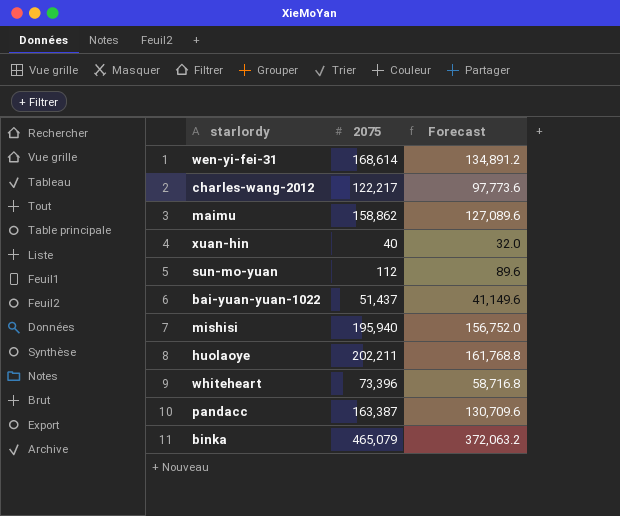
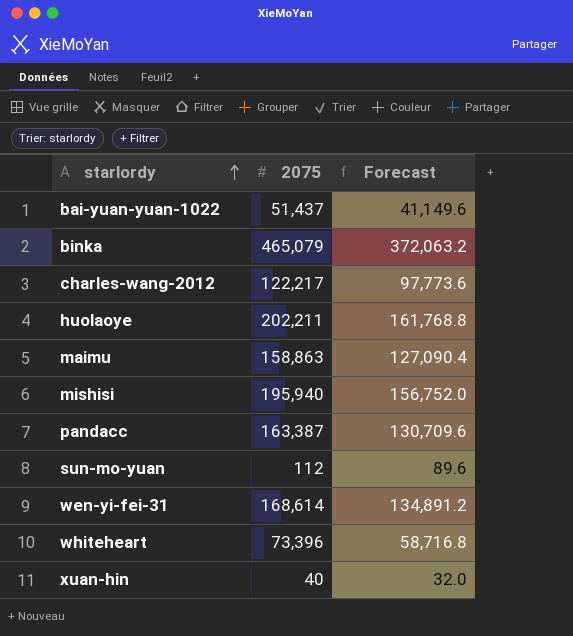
row order: none -> starlordy ascending
maimu | 2075: 158,862 -> 158,863
maimu | Forecast: 127,089.6 -> 127,090.4

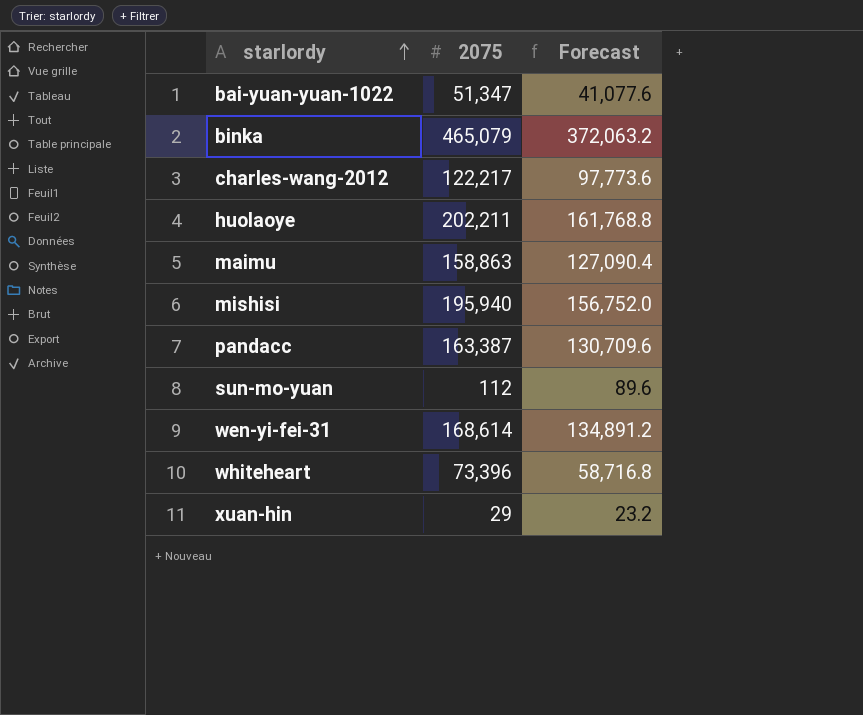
bai-yuan-yuan-1022 | 2075: 51,437 -> 51,347
bai-yuan-yuan-1022 | Forecast: 41,149.6 -> 41,077.6
xuan-hin | 2075: 40 -> 29
xuan-hin | Forecast: 32.0 -> 23.2

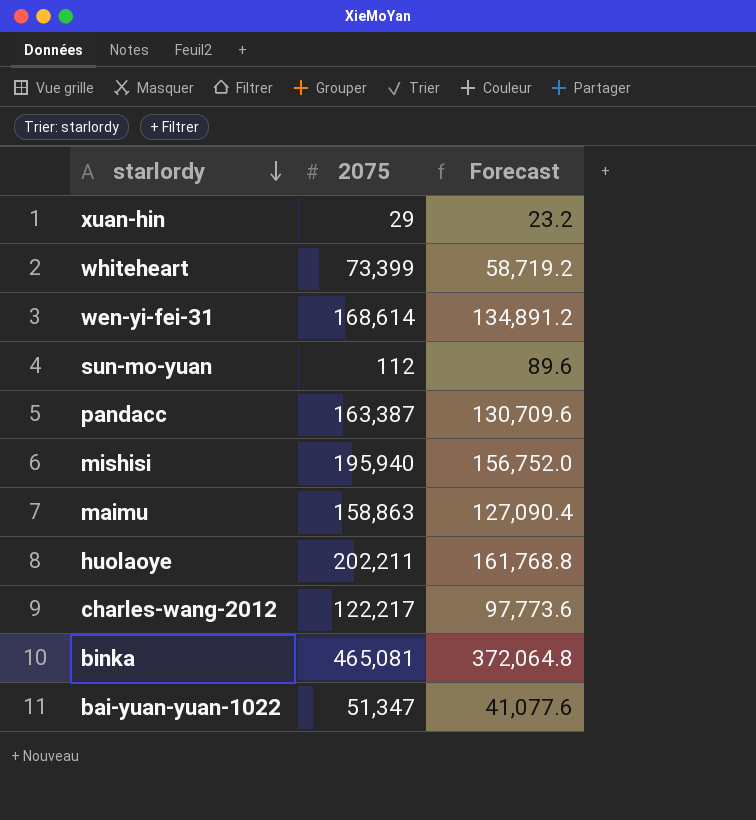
row order: starlordy ascending -> starlordy descending
whiteheart | 2075: 73,396 -> 73,399
whiteheart | Forecast: 58,716.8 -> 58,719.2
binka | 2075: 465,079 -> 465,081
binka | Forecast: 372,063.2 -> 372,064.8

